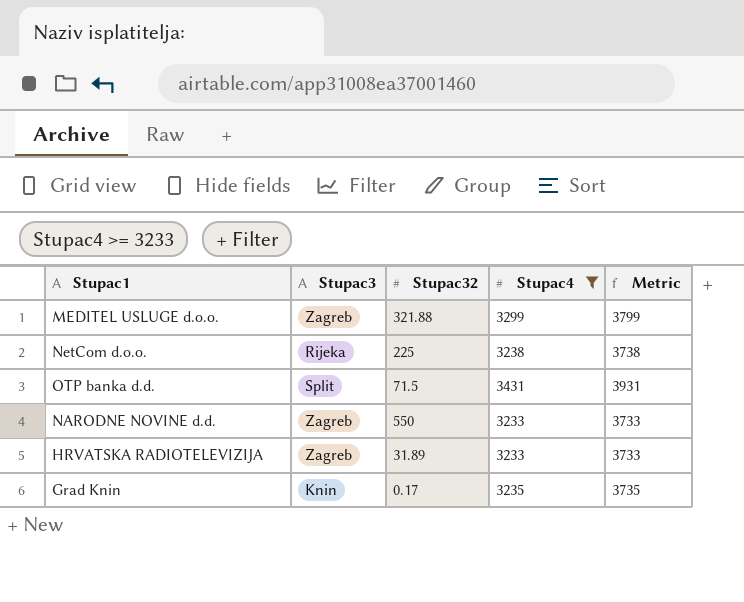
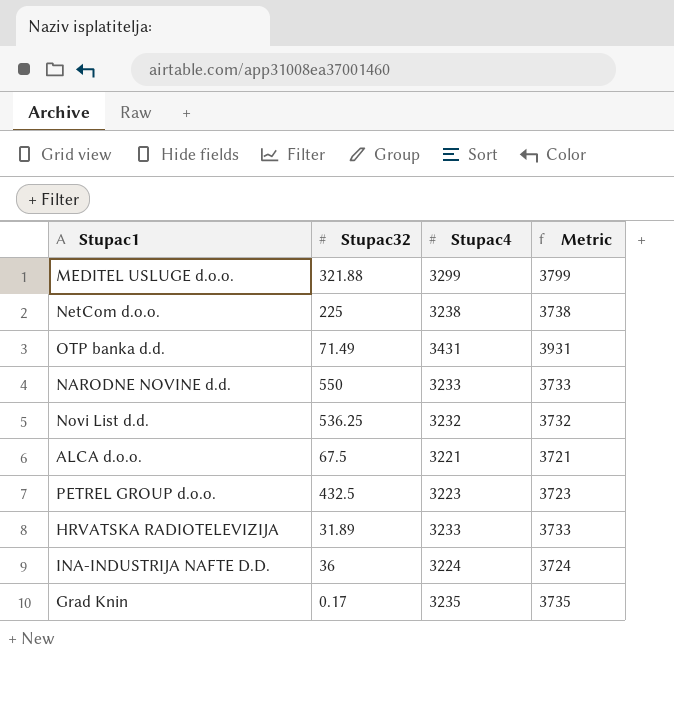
filter: Stupac4 >= 3233 -> none
column Stupac3 | position: 2 -> none
OTP banka d.d. | Stupac32: 71.5 -> 71.49

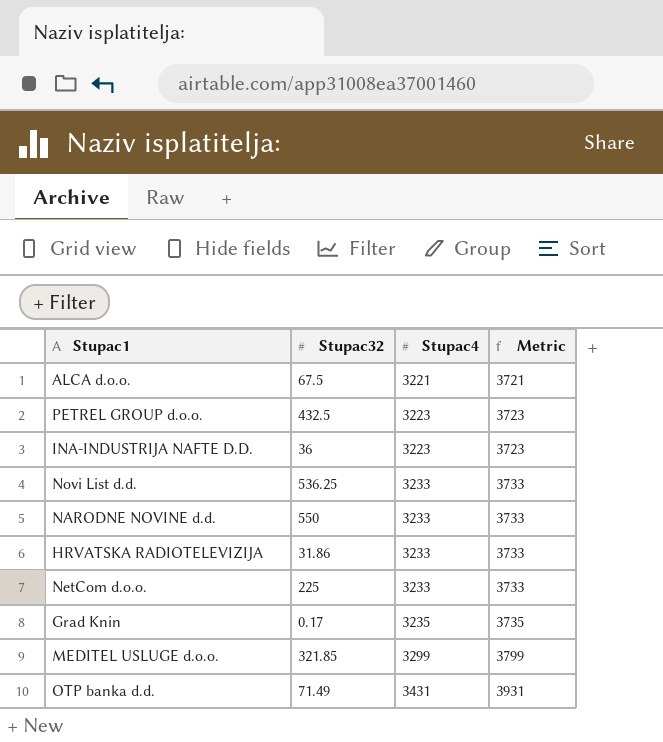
row order: none -> Stupac4 ascending
INA-INDUSTRIJA NAFTE D.D. | Stupac4: 3224 -> 3223
INA-INDUSTRIJA NAFTE D.D. | Metric: 3724 -> 3723
Novi List d.d. | Stupac4: 3232 -> 3233
Novi List d.d. | Metric: 3732 -> 3733
HRVATSKA RADIOTELEVIZIJA | Stupac32: 31.89 -> 31.86
NetCom d.o.o. | Stupac4: 3238 -> 3233
NetCom d.o.o. | Metric: 3738 -> 3733
MEDITEL USLUGE d.o.o. | Stupac32: 321.88 -> 321.85

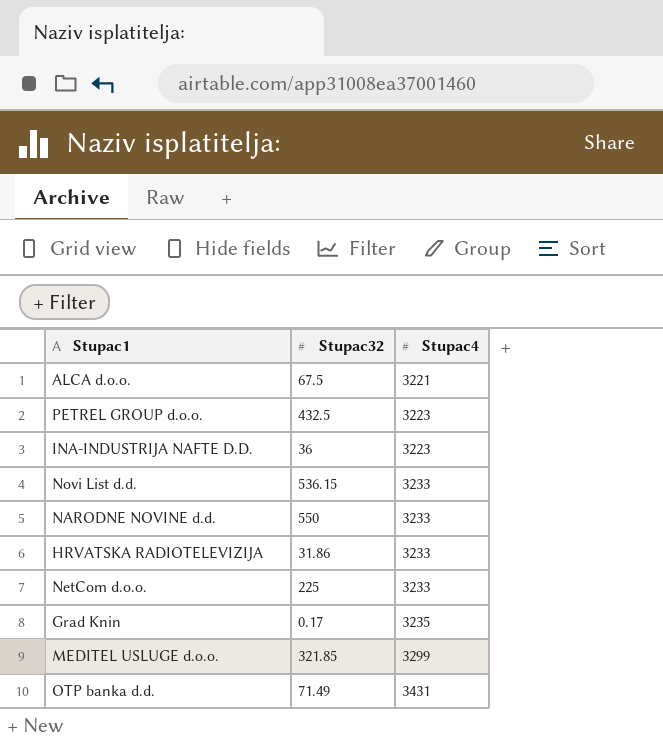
column Metric | formula: [Stupac4] + 500 -> none
Novi List d.d. | Stupac32: 536.25 -> 536.15

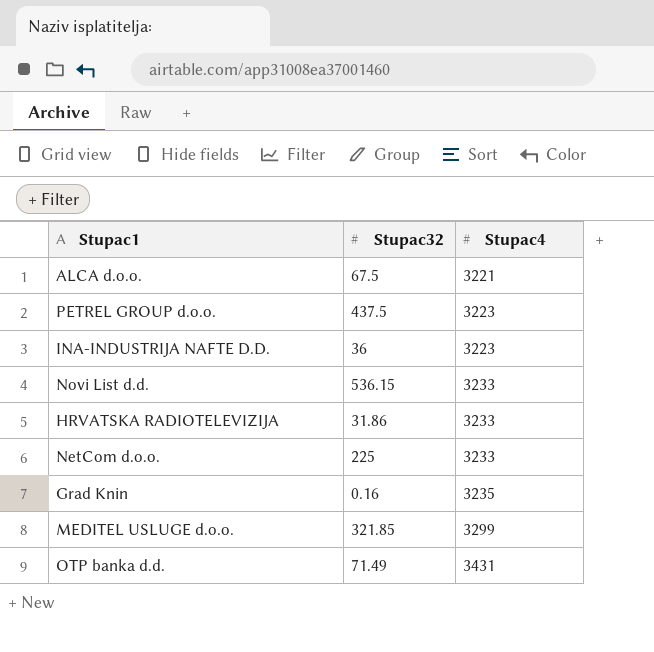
row NARODNE NOVINE d.d.: 550 | 3233 -> none
PETREL GROUP d.o.o. | Stupac32: 432.5 -> 437.5
Grad Knin | Stupac32: 0.17 -> 0.16

